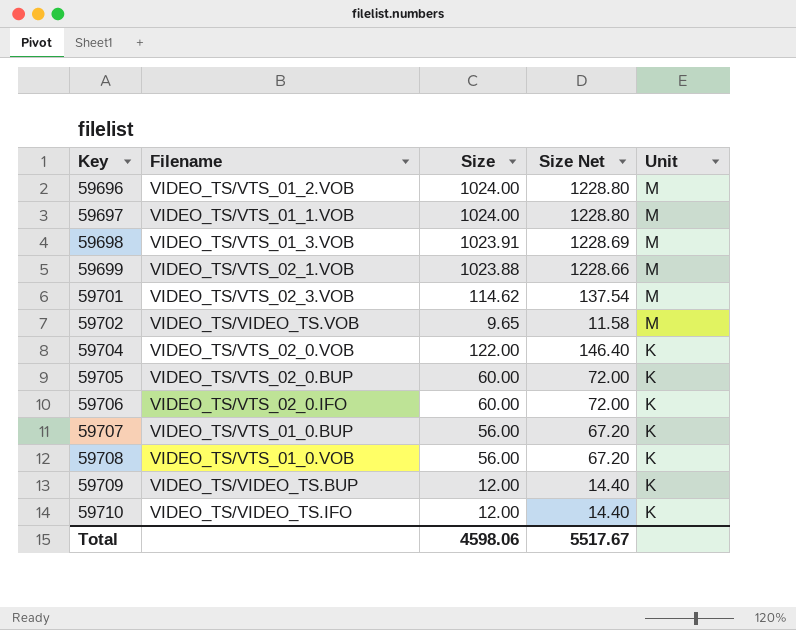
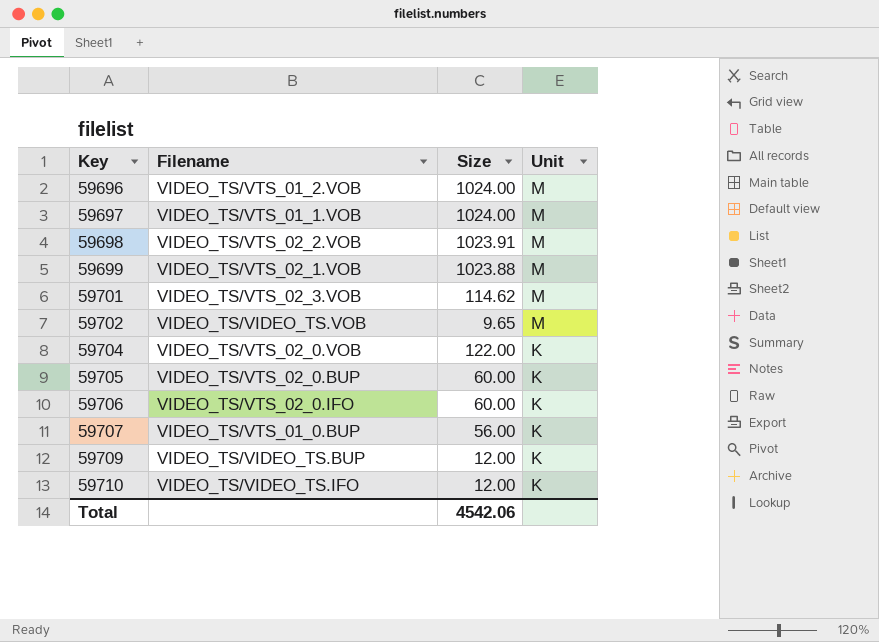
column Size Net | formula: [Size] * 1.2 -> none
row 59708: VIDEO_TS/VTS_01_0.VOB | 56.00 | 67.20 | K -> none
59698 | Filename: VIDEO_TS/VTS_01_3.VOB -> VIDEO_TS/VTS_02_2.VOB
Total | Size: 4598.06 -> 4542.06

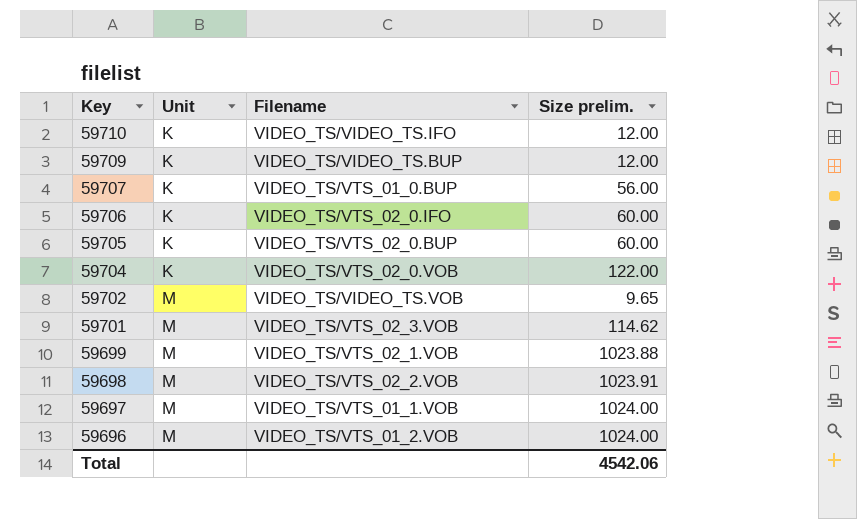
row order: Key ascending -> Key descending
column Unit | position: 4 -> 2
column name: Size -> Size prelim.

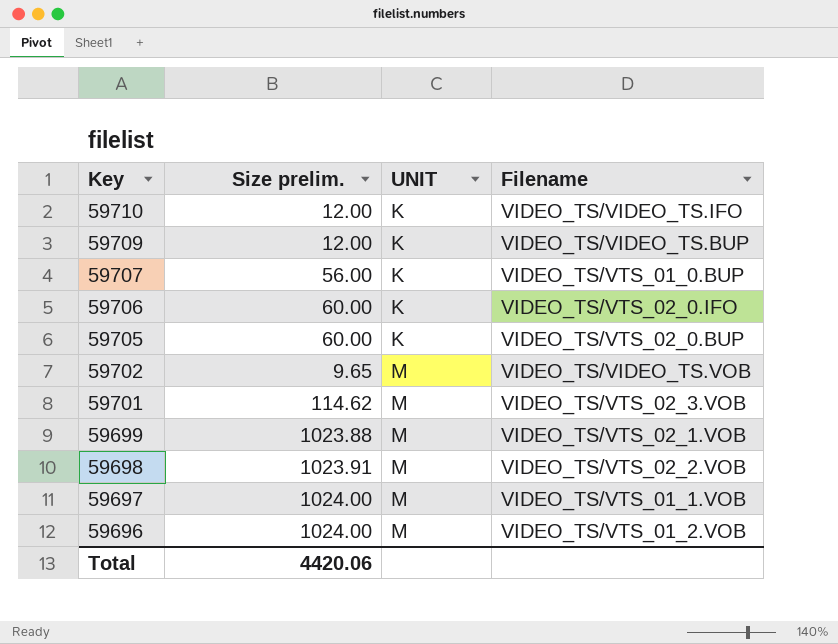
column Size prelim. | position: 4 -> 2
column name: Unit -> UNIT
row 59704: K | VIDEO_TS/VTS_02_0.VOB | 122.00 -> none
Total | Size prelim.: 4542.06 -> 4420.06

